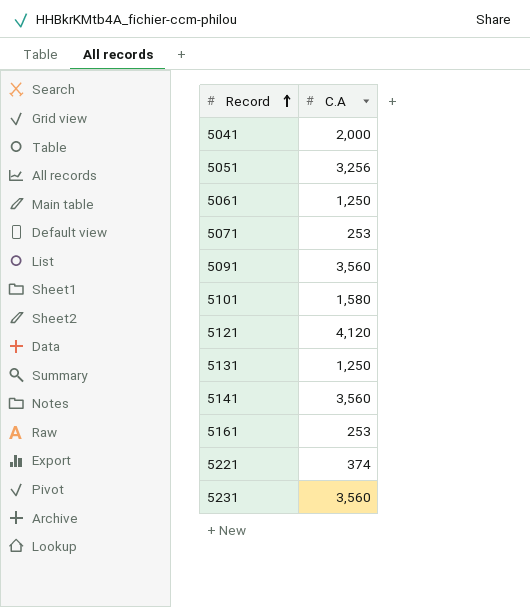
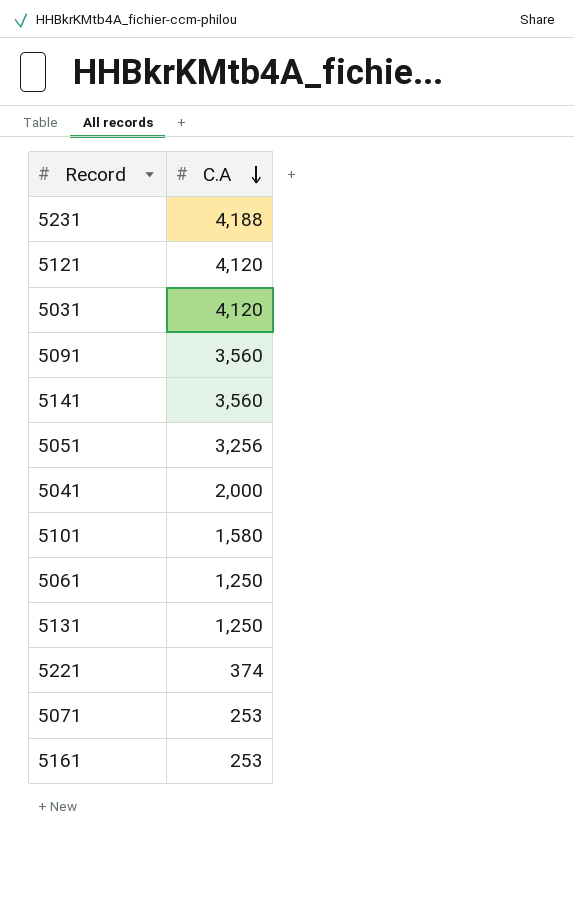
row order: Record ascending -> C.A descending
5231 | C.A: 3,560 -> 4,188
row 5031: none -> 4,120

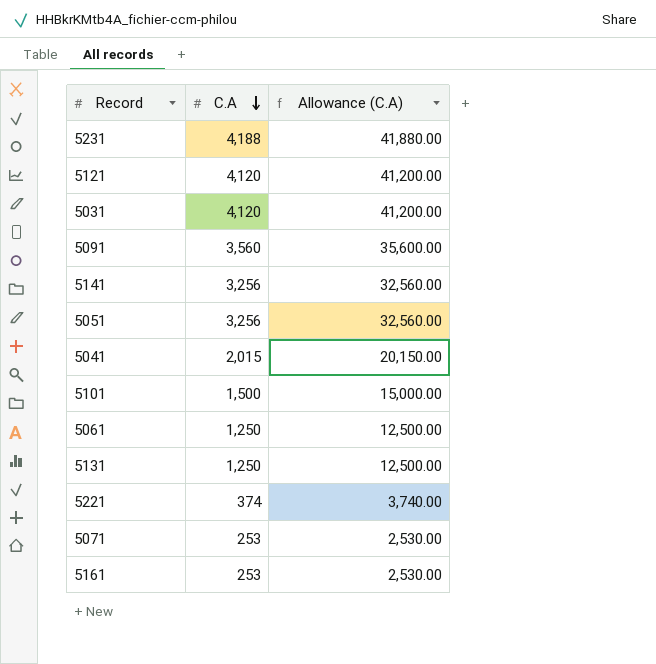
column Allowance (C.A) | formula: none -> [C.A] * 10
5141 | C.A: 3,560 -> 3,256
5041 | C.A: 2,000 -> 2,015
5101 | C.A: 1,580 -> 1,500

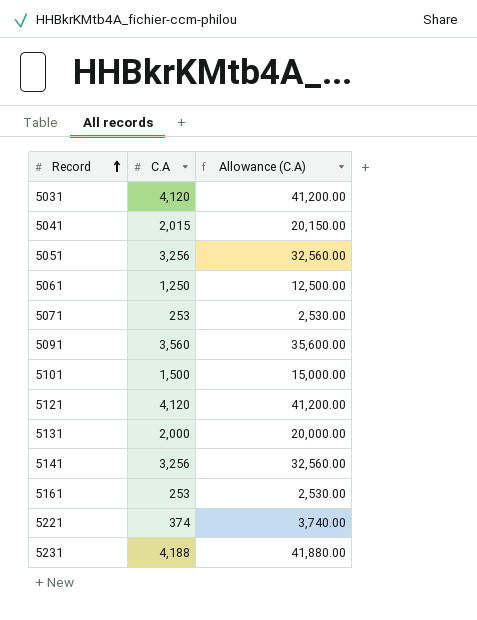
row order: C.A descending -> Record ascending
5131 | C.A: 1,250 -> 2,000
5131 | Allowance (C.A): 12,500.00 -> 20,000.00

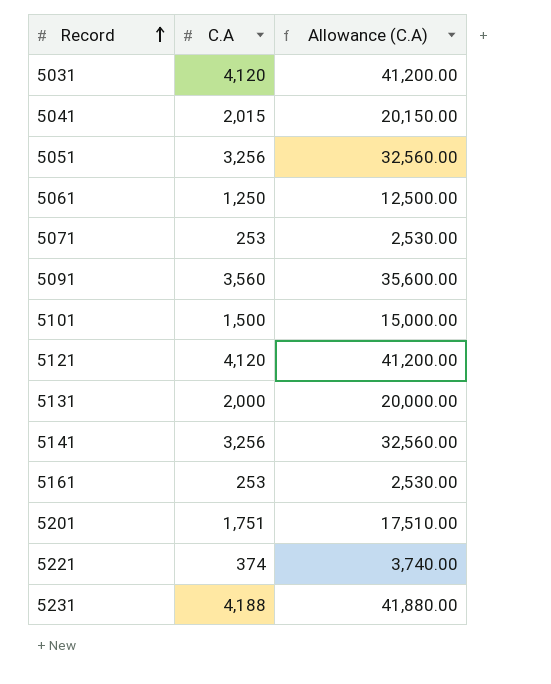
row 5201: none -> 1,751 | 17,510.00

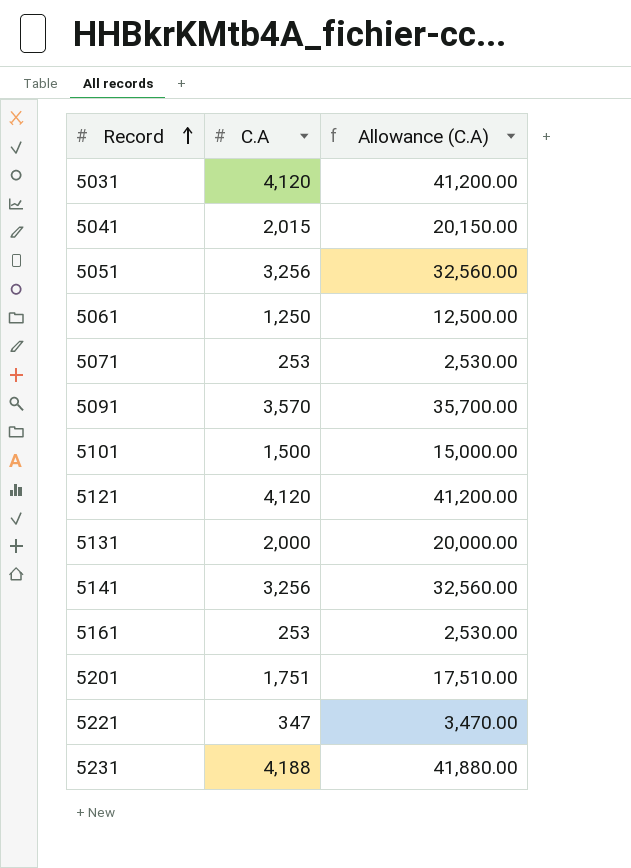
5091 | C.A: 3,560 -> 3,570
5091 | Allowance (C.A): 35,600.00 -> 35,700.00
5221 | C.A: 374 -> 347
5221 | Allowance (C.A): 3,740.00 -> 3,470.00

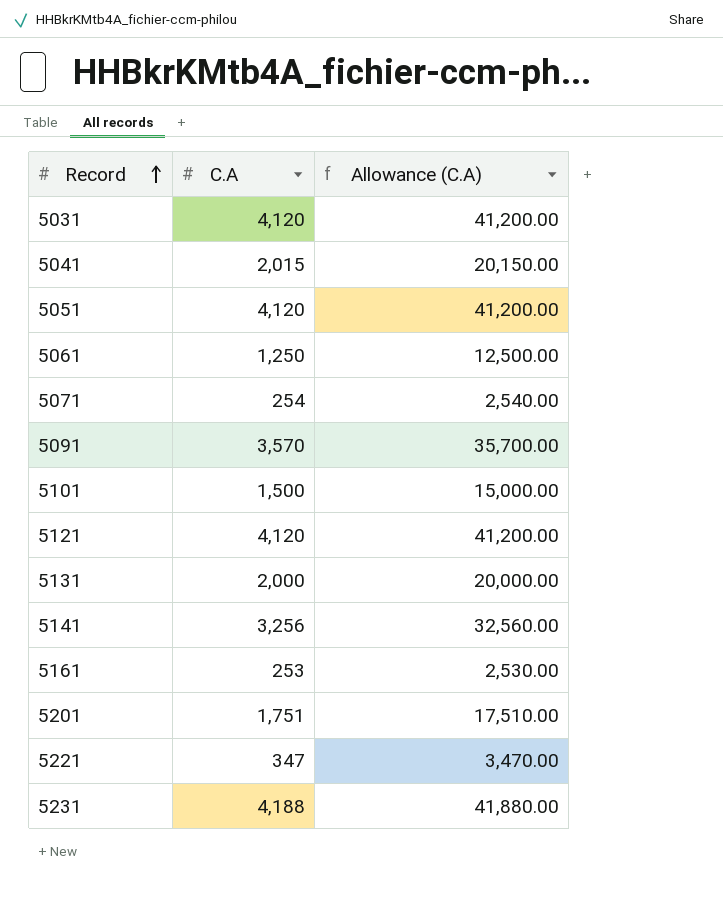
5051 | C.A: 3,256 -> 4,120
5051 | Allowance (C.A): 32,560.00 -> 41,200.00
5071 | C.A: 253 -> 254
5071 | Allowance (C.A): 2,530.00 -> 2,540.00

